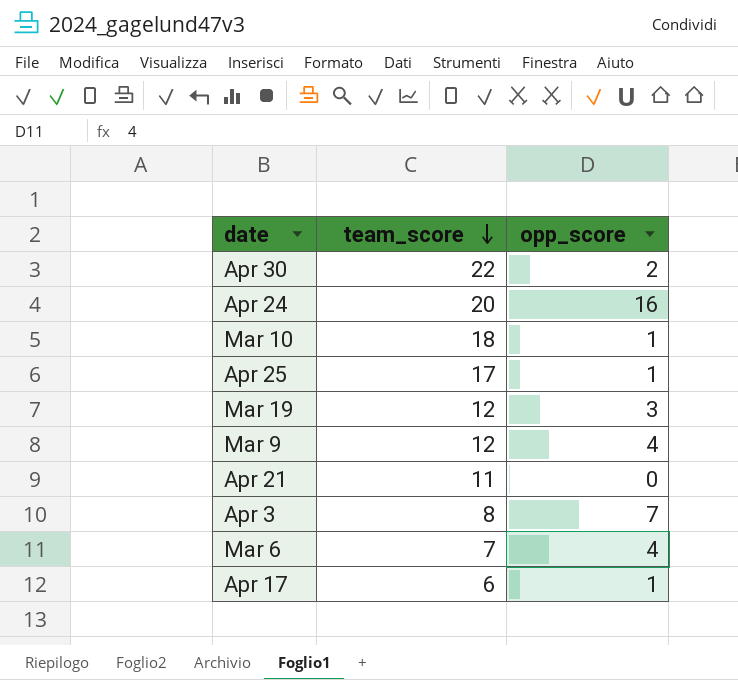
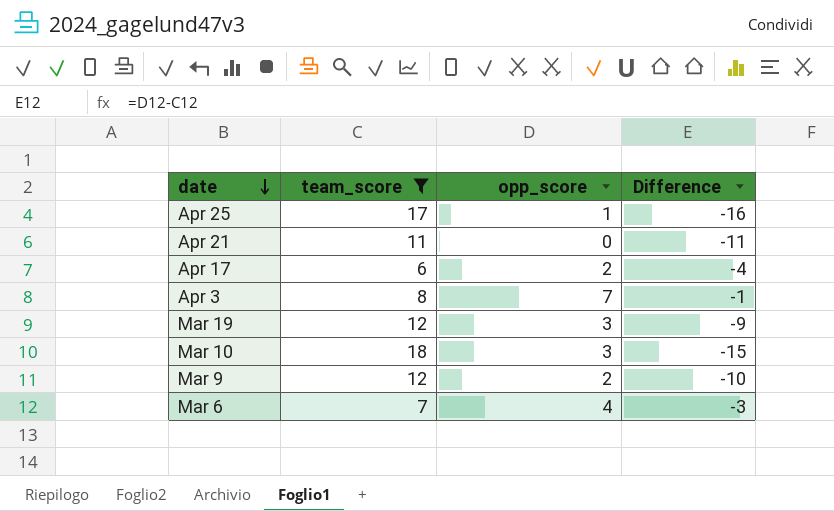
filter: none -> team_score <= 18
row order: team_score descending -> date descending
column Difference | formula: none -> [opp_score] - [team_score]
Apr 17 | opp_score: 1 -> 2
Mar 10 | opp_score: 1 -> 3
Mar 9 | opp_score: 4 -> 2

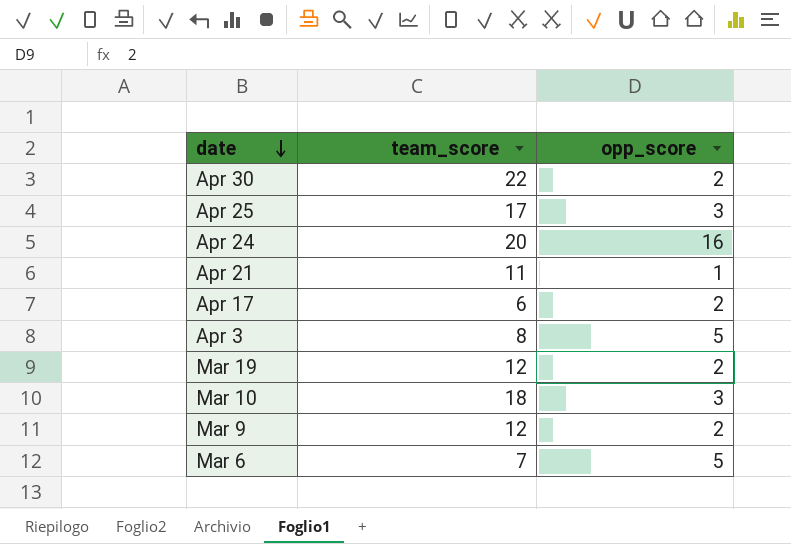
filter: team_score <= 18 -> none
column Difference | formula: [opp_score] - [team_score] -> none
Apr 25 | opp_score: 1 -> 3
Apr 21 | opp_score: 0 -> 1
Apr 3 | opp_score: 7 -> 5
Mar 19 | opp_score: 3 -> 2
Mar 6 | opp_score: 4 -> 5

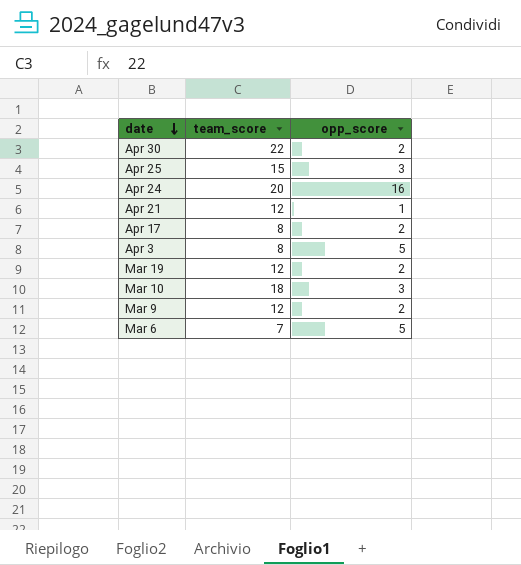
Apr 25 | team_score: 17 -> 15
Apr 21 | team_score: 11 -> 12
Apr 17 | team_score: 6 -> 8

